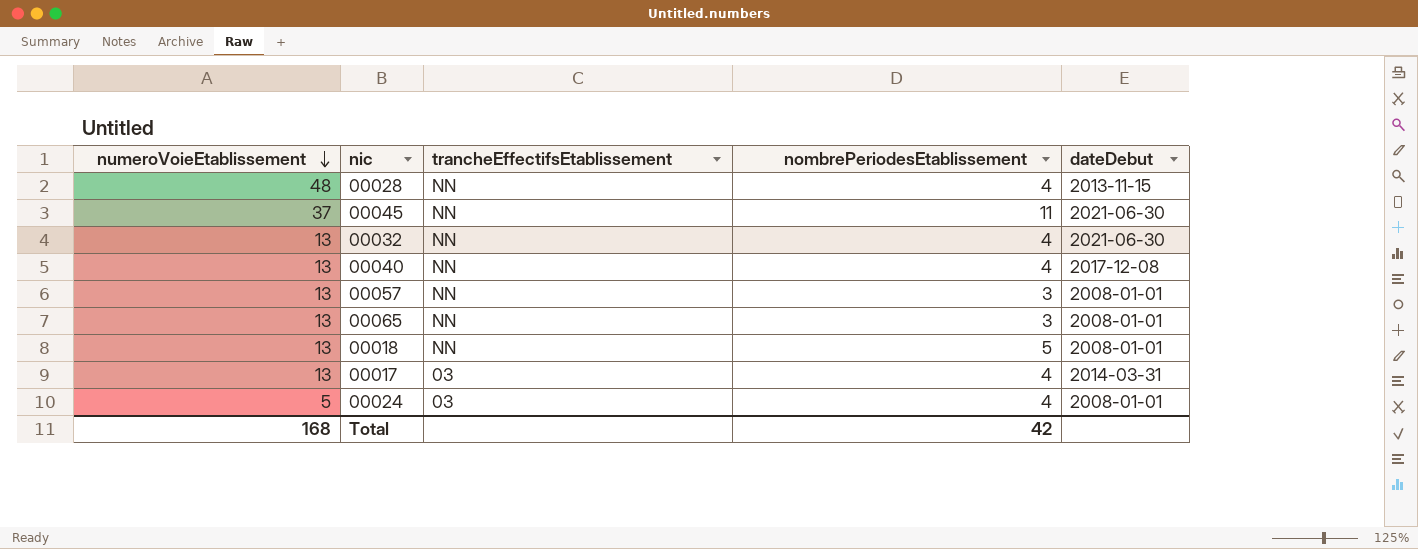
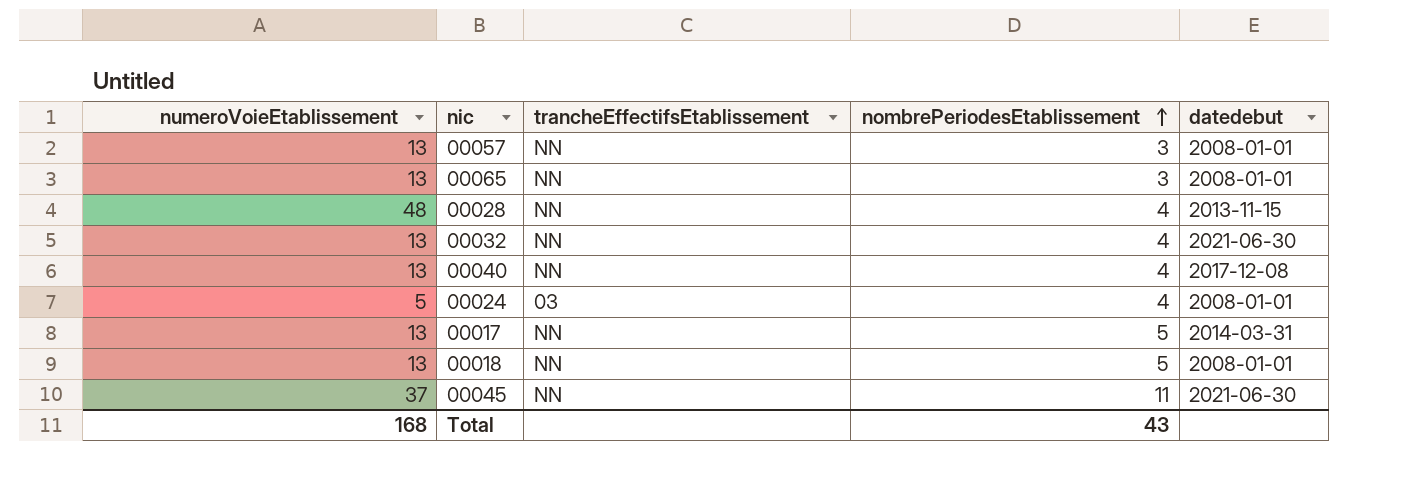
row order: numeroVoieEtablissement descending -> nombrePeriodesEtablissement ascending
column name: dateDebut -> datedebut
00017 | trancheEffectifsEtablissement: 03 -> NN
00017 | nombrePeriodesEtablissement: 4 -> 5
Total | nombrePeriodesEtablissement: 42 -> 43

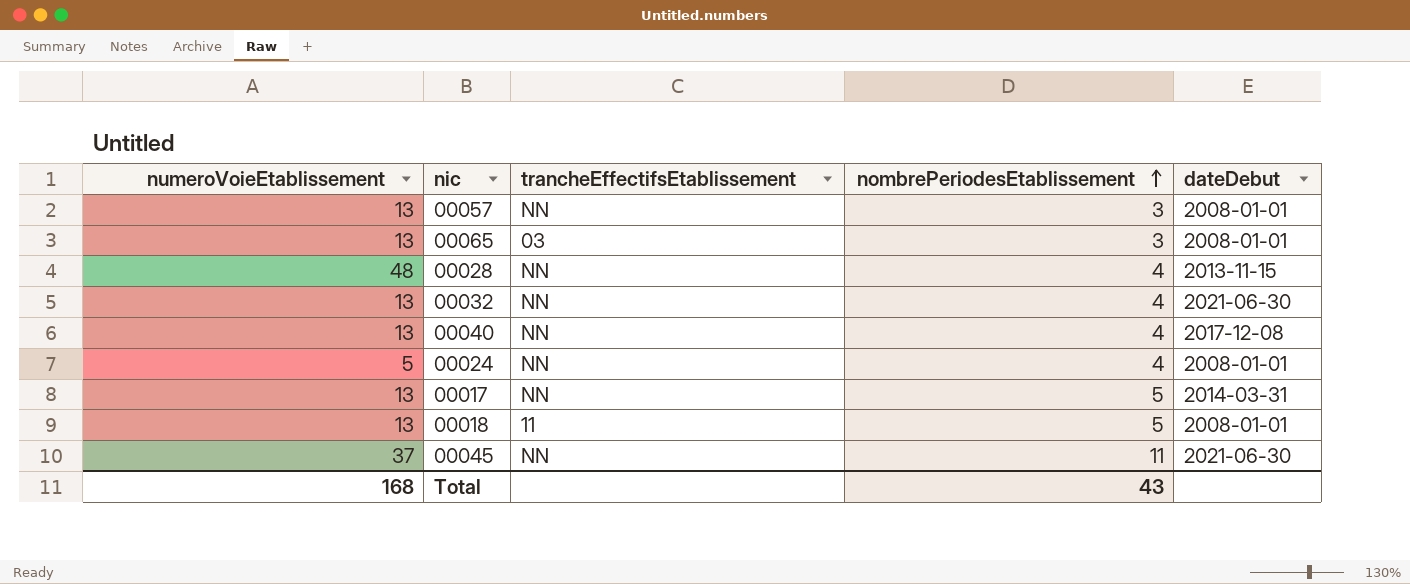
column name: datedebut -> dateDebut
00065 | trancheEffectifsEtablissement: NN -> 03
00024 | trancheEffectifsEtablissement: 03 -> NN
00018 | trancheEffectifsEtablissement: NN -> 11

